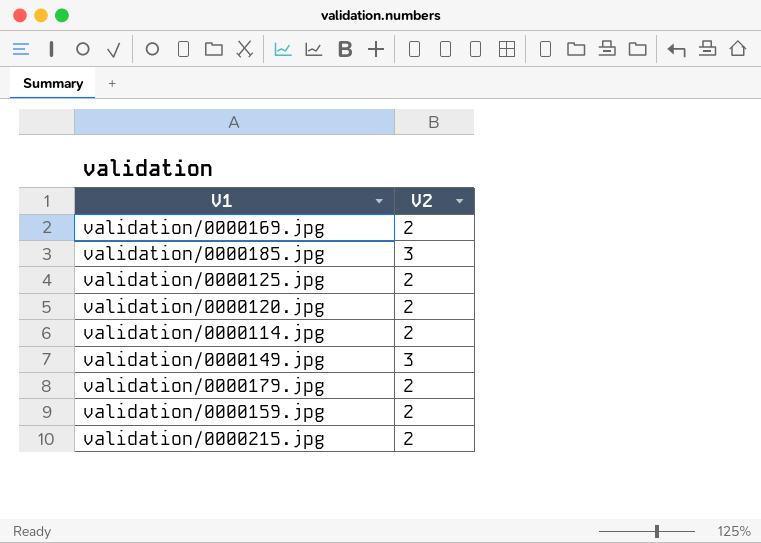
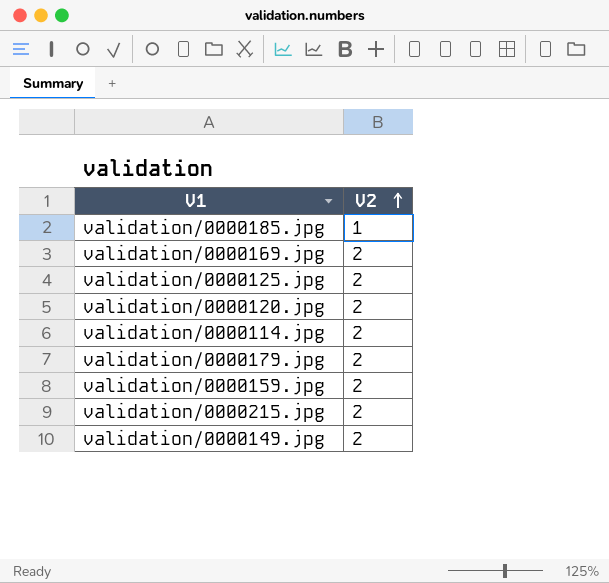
row order: none -> V2 ascending
validation/0000185.jpg | V2: 3 -> 1
validation/0000149.jpg | V2: 3 -> 2

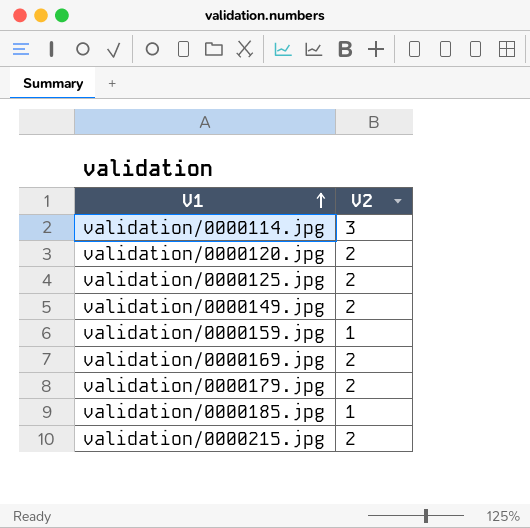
row order: V2 ascending -> V1 ascending
validation/0000114.jpg | V2: 2 -> 3
validation/0000159.jpg | V2: 2 -> 1

